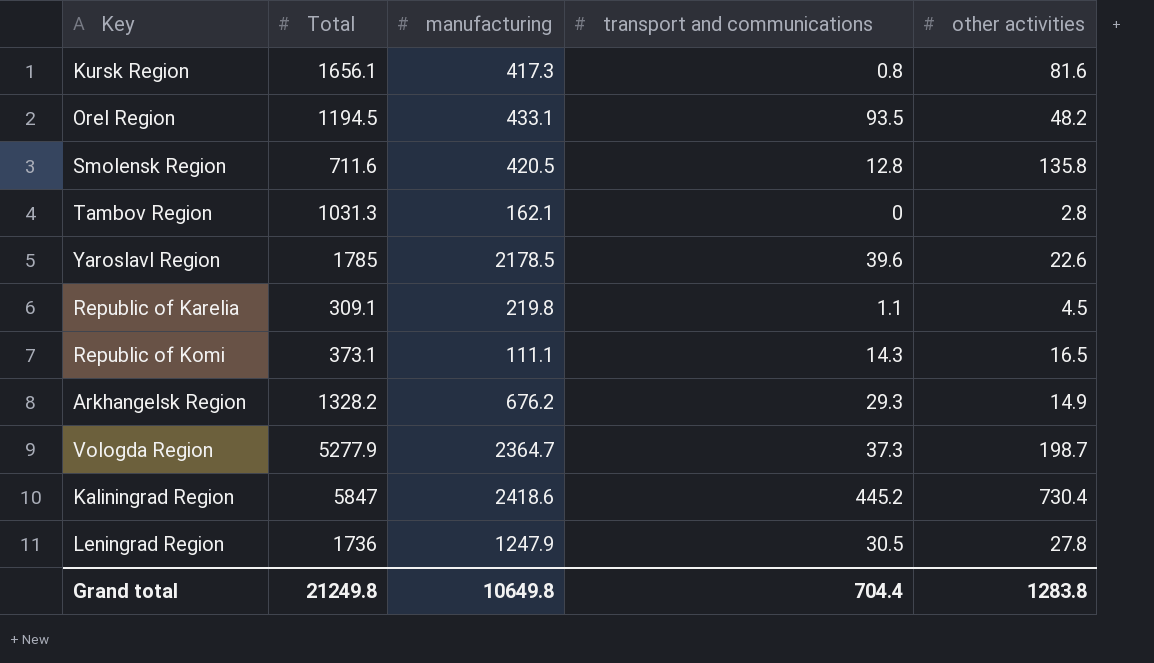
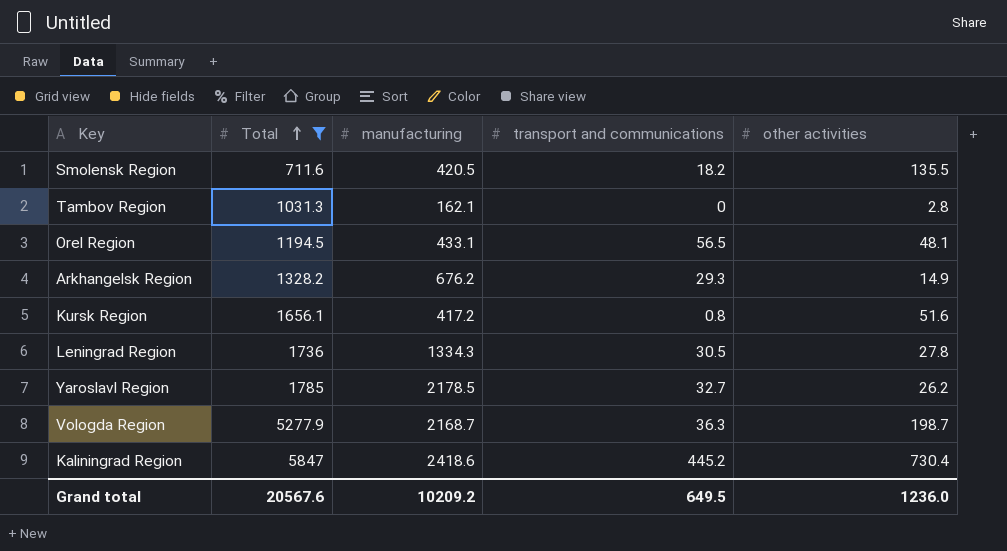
filter: none -> Total >= 711.6
row order: none -> Total ascending
Smolensk Region | transport and communications: 12.8 -> 18.2
Smolensk Region | other activities: 135.8 -> 135.5
Orel Region | transport and communications: 93.5 -> 56.5
Orel Region | other activities: 48.2 -> 48.1
Kursk Region | manufacturing: 417.3 -> 417.2
Kursk Region | other activities: 81.6 -> 51.6
Leningrad Region | manufacturing: 1247.9 -> 1334.3
Yaroslavl Region | transport and communications: 39.6 -> 32.7
Yaroslavl Region | other activities: 22.6 -> 26.2
Vologda Region | manufacturing: 2364.7 -> 2168.7
Vologda Region | transport and communications: 37.3 -> 36.3
Grand total | Total: 21249.8 -> 20567.6
Grand total | manufacturing: 10649.8 -> 10209.2
Grand total | transport and communications: 704.4 -> 649.5
Grand total | other activities: 1283.8 -> 1236.0

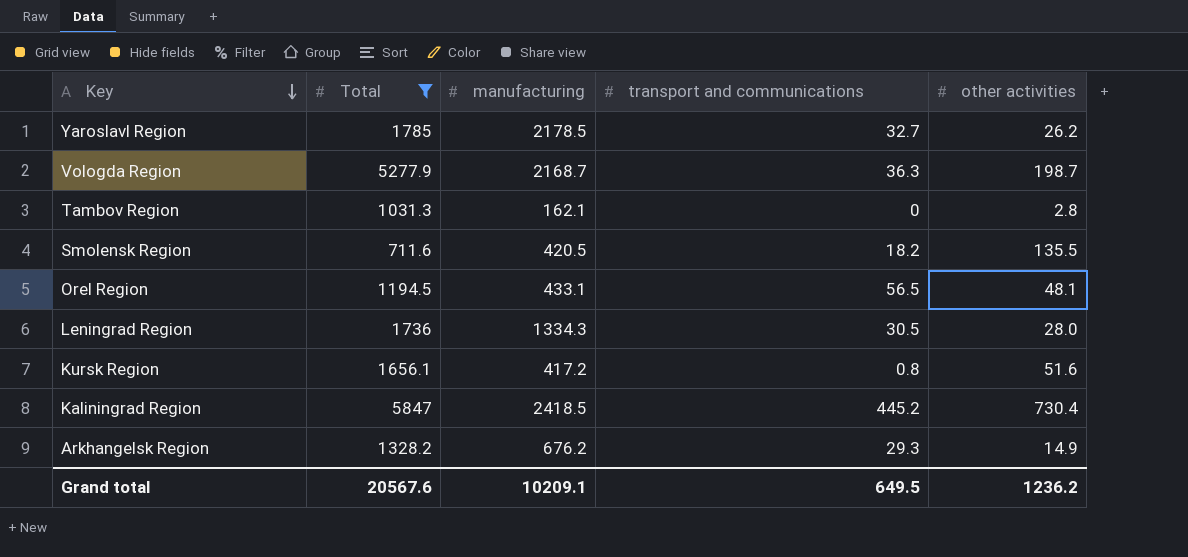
row order: Total ascending -> Key descending
Leningrad Region | other activities: 27.8 -> 28.0
Kaliningrad Region | manufacturing: 2418.6 -> 2418.5
Grand total | manufacturing: 10209.2 -> 10209.1
Grand total | other activities: 1236.0 -> 1236.2

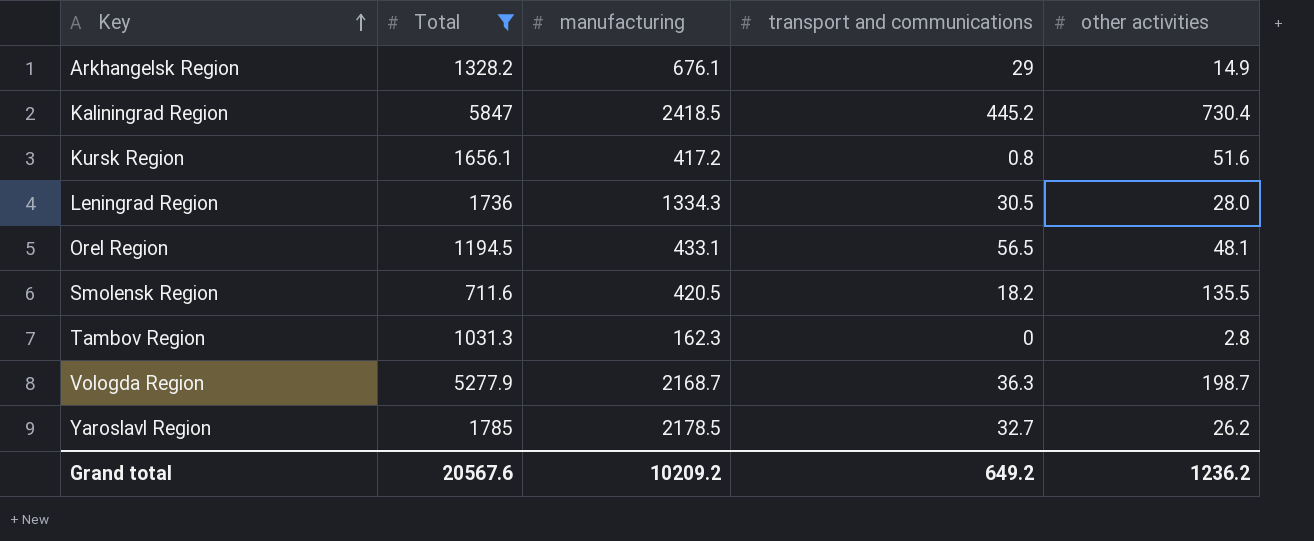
row order: Key descending -> Key ascending
Arkhangelsk Region | manufacturing: 676.2 -> 676.1
Arkhangelsk Region | transport and communications: 29.3 -> 29
Tambov Region | manufacturing: 162.1 -> 162.3
Grand total | manufacturing: 10209.1 -> 10209.2
Grand total | transport and communications: 649.5 -> 649.2

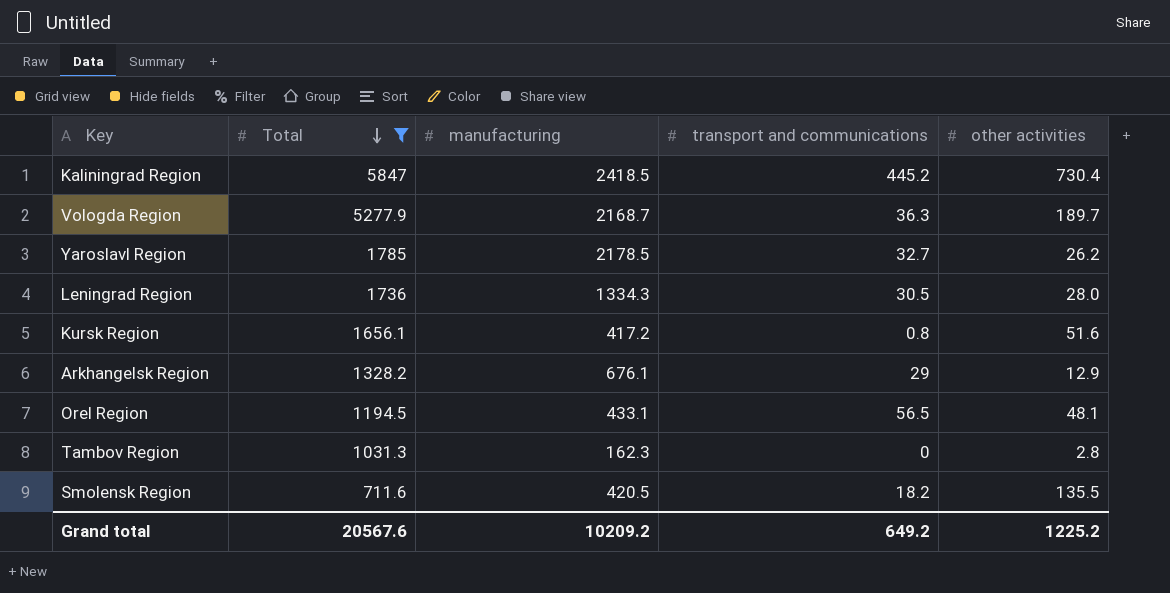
row order: Key ascending -> Total descending
Vologda Region | other activities: 198.7 -> 189.7
Arkhangelsk Region | other activities: 14.9 -> 12.9
Grand total | other activities: 1236.2 -> 1225.2

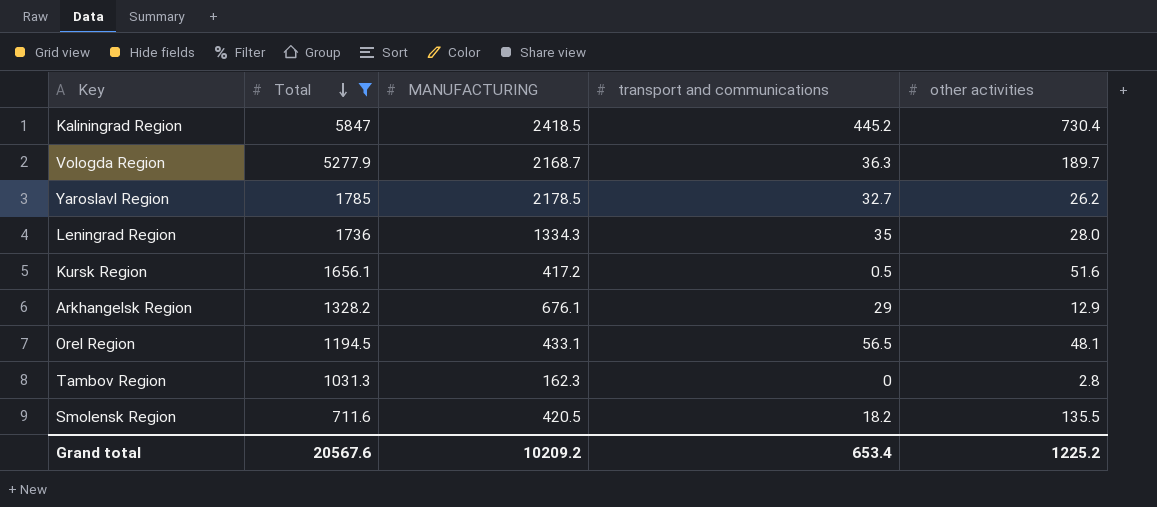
column name: manufacturing -> MANUFACTURING
Leningrad Region | transport and communications: 30.5 -> 35
Kursk Region | transport and communications: 0.8 -> 0.5
Grand total | transport and communications: 649.2 -> 653.4

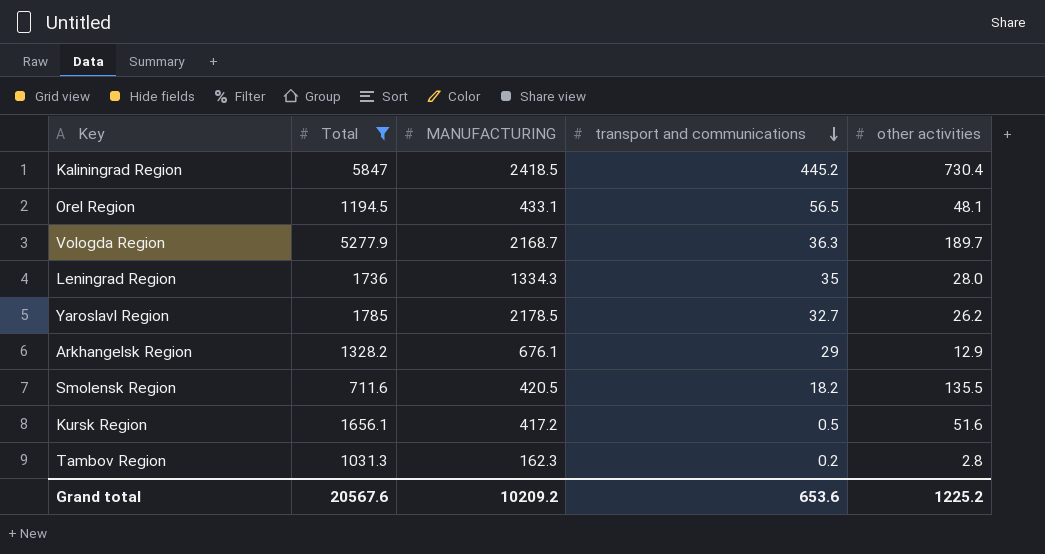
row order: Total descending -> transport and communications descending
Tambov Region | transport and communications: 0 -> 0.2
Grand total | transport and communications: 653.4 -> 653.6

